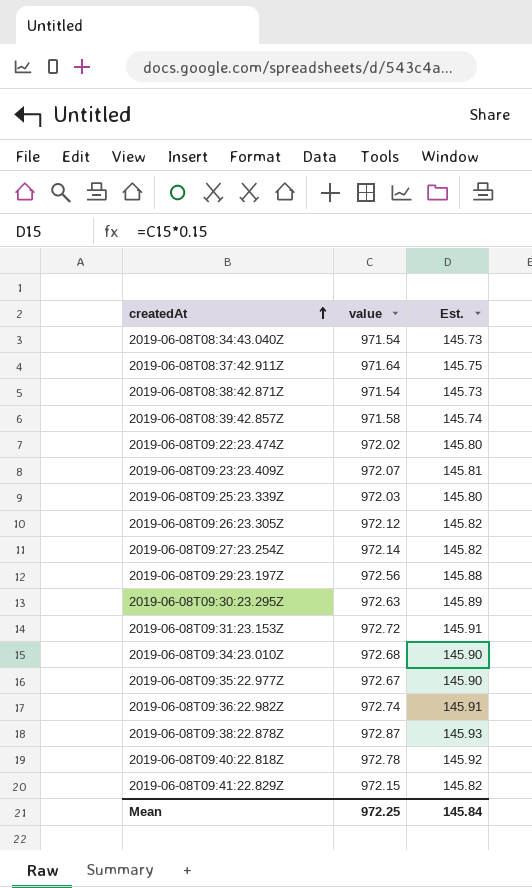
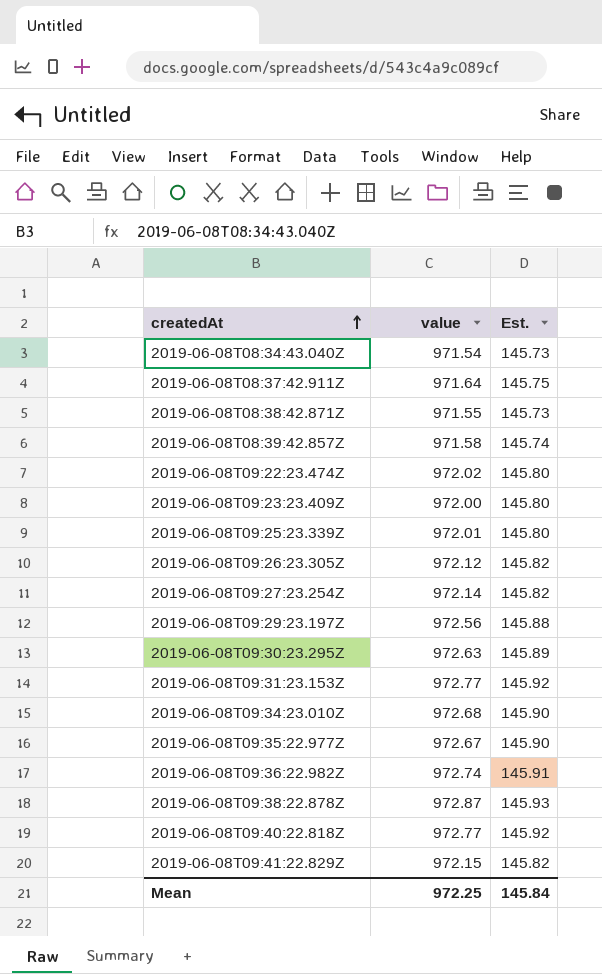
2019-06-08T08:38:42.871Z | value: 971.54 -> 971.55
2019-06-08T09:23:23.409Z | value: 972.07 -> 972.00
2019-06-08T09:23:23.409Z | Est.: 145.81 -> 145.80
2019-06-08T09:25:23.339Z | value: 972.03 -> 972.01
2019-06-08T09:31:23.153Z | value: 972.72 -> 972.77
2019-06-08T09:31:23.153Z | Est.: 145.91 -> 145.92
2019-06-08T09:40:22.818Z | value: 972.78 -> 972.77

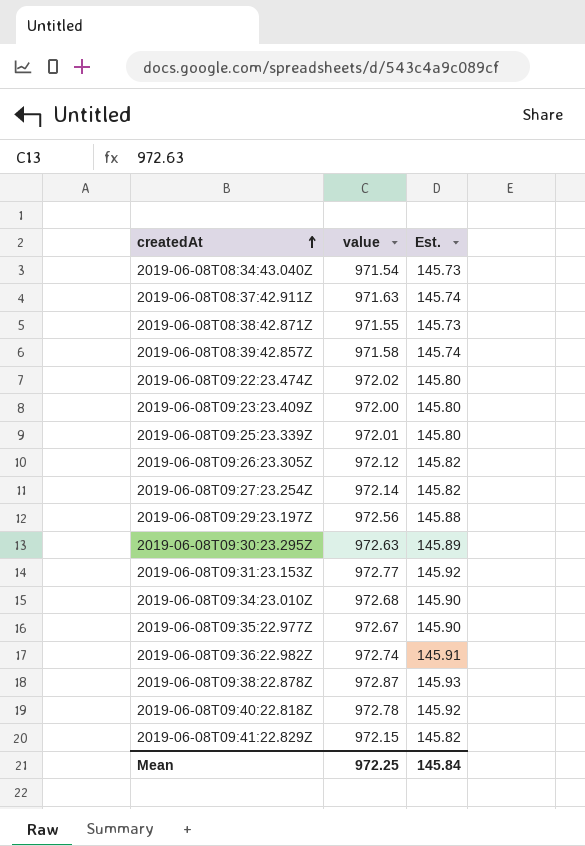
2019-06-08T08:37:42.911Z | value: 971.64 -> 971.63
2019-06-08T08:37:42.911Z | Est.: 145.75 -> 145.74
2019-06-08T09:40:22.818Z | value: 972.77 -> 972.78

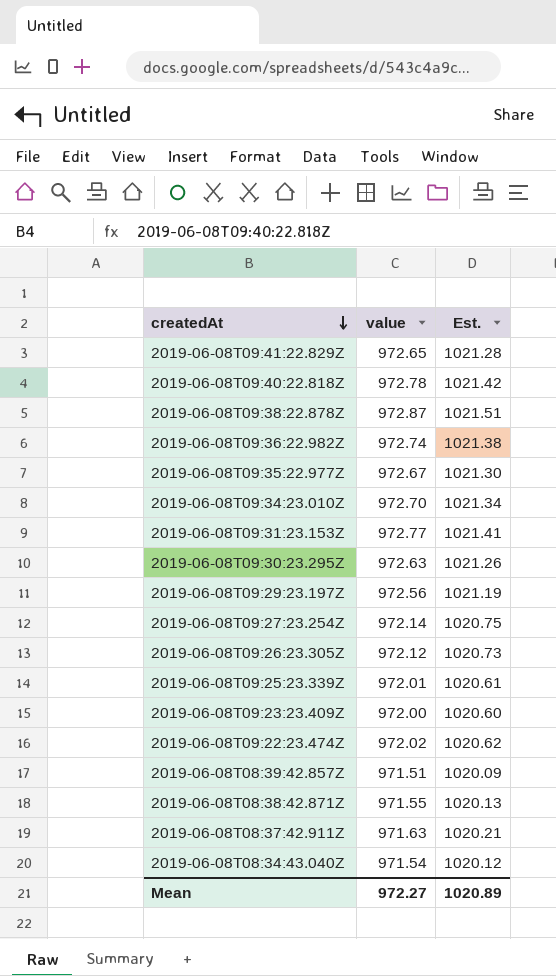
row order: createdAt ascending -> createdAt descending
column Est. | formula: [value] * 0.15 -> [value] * 1.05
2019-06-08T09:41:22.829Z | value: 972.15 -> 972.65
2019-06-08T09:34:23.010Z | value: 972.68 -> 972.70
2019-06-08T08:39:42.857Z | value: 971.58 -> 971.51
Mean | value: 972.25 -> 972.27
Mean | Est.: 145.84 -> 1020.89

